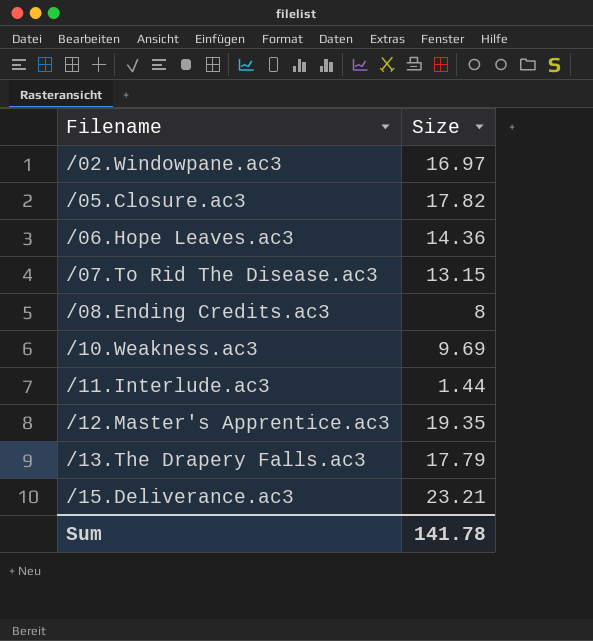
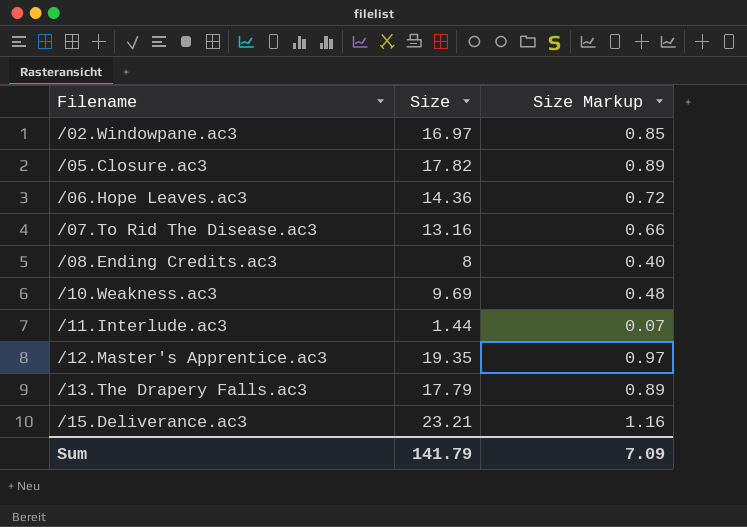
column Size Markup | formula: none -> [Size] * 0.05
/07.To Rid The Disease.ac3 | Size: 13.15 -> 13.16
Sum | Size: 141.78 -> 141.79

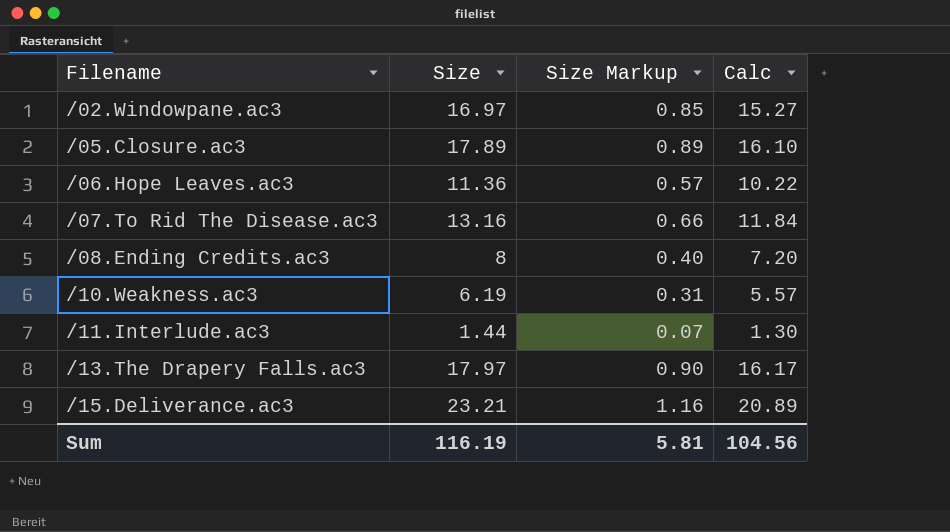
column Calc | formula: none -> [Size] * 0.9
row /12.Master's Apprentice.ac3: 19.35 | 0.97 -> none
/05.Closure.ac3 | Size: 17.82 -> 17.89
/06.Hope Leaves.ac3 | Size: 14.36 -> 11.36
/06.Hope Leaves.ac3 | Size Markup: 0.72 -> 0.57
/10.Weakness.ac3 | Size: 9.69 -> 6.19
/10.Weakness.ac3 | Size Markup: 0.48 -> 0.31
/13.The Drapery Falls.ac3 | Size: 17.79 -> 17.97
/13.The Drapery Falls.ac3 | Size Markup: 0.89 -> 0.90
Sum | Size: 141.79 -> 116.19
Sum | Size Markup: 7.09 -> 5.81

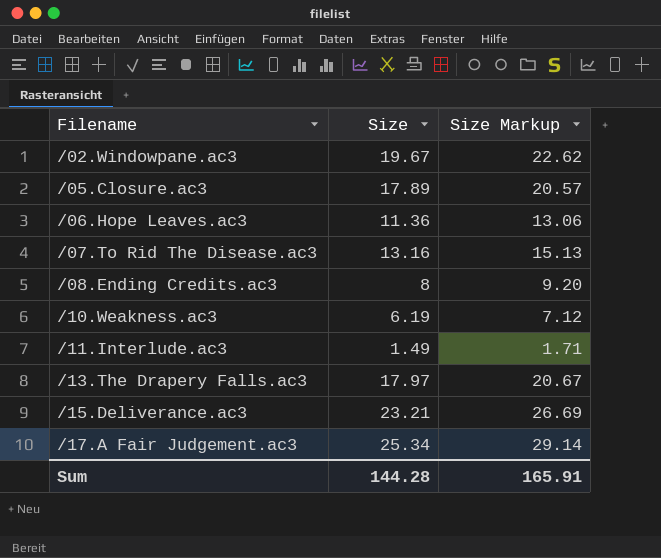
column Calc | formula: [Size] * 0.9 -> none
column Size Markup | formula: [Size] * 0.05 -> [Size] * 1.15
/02.Windowpane.ac3 | Size: 16.97 -> 19.67
/11.Interlude.ac3 | Size: 1.44 -> 1.49
row /17.A Fair Judgement.ac3: none -> 25.34 | 29.14
Sum | Size: 116.19 -> 144.28
Sum | Size Markup: 5.81 -> 165.91

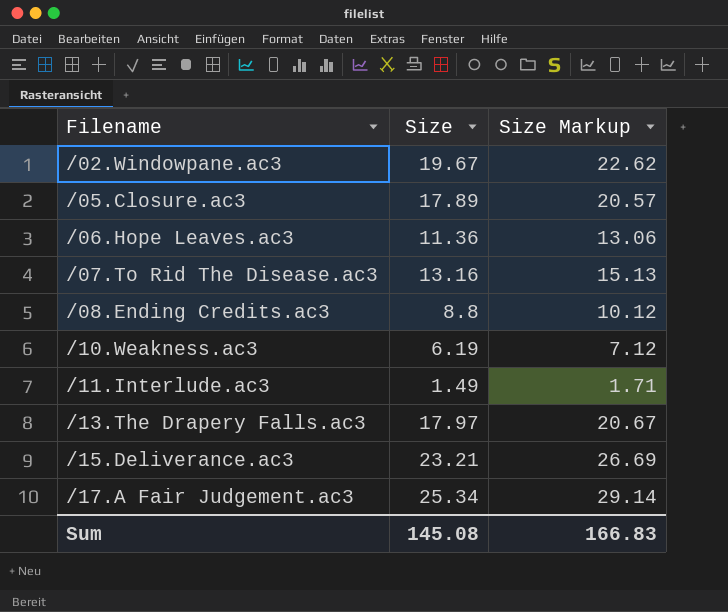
/08.Ending Credits.ac3 | Size: 8 -> 8.8
/08.Ending Credits.ac3 | Size Markup: 9.20 -> 10.12
Sum | Size: 144.28 -> 145.08
Sum | Size Markup: 165.91 -> 166.83

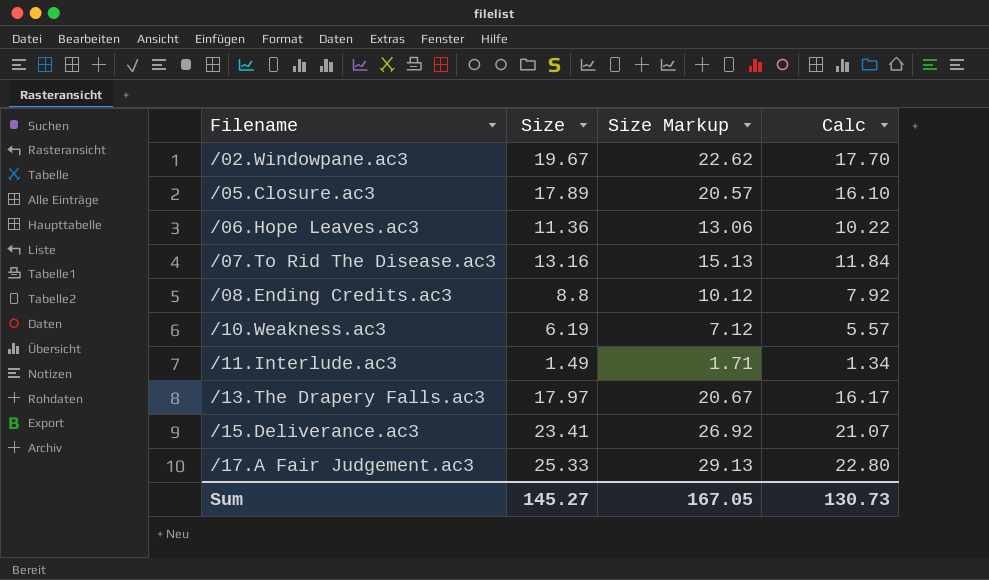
column Calc | formula: none -> [Size] * 0.9
/15.Deliverance.ac3 | Size: 23.21 -> 23.41
/15.Deliverance.ac3 | Size Markup: 26.69 -> 26.92
/17.A Fair Judgement.ac3 | Size: 25.34 -> 25.33
/17.A Fair Judgement.ac3 | Size Markup: 29.14 -> 29.13
Sum | Size: 145.08 -> 145.27
Sum | Size Markup: 166.83 -> 167.05

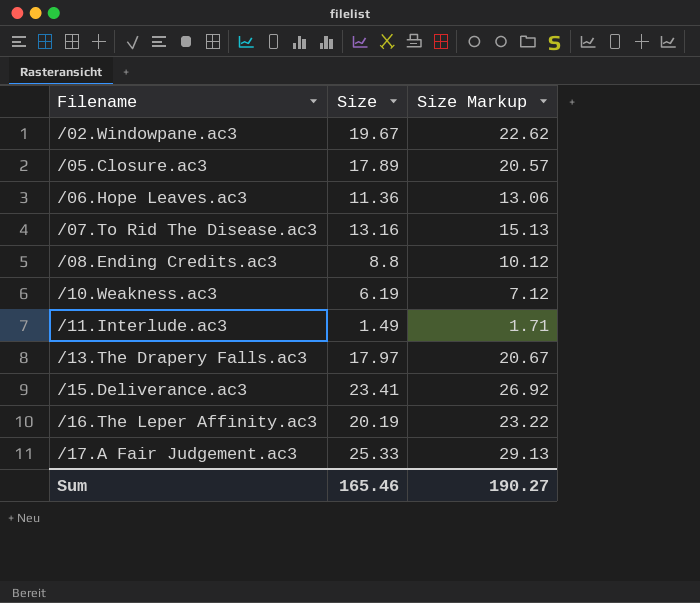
column Calc | formula: [Size] * 0.9 -> none
row /16.The Leper Affinity.ac3: none -> 20.19 | 23.22
Sum | Size: 145.27 -> 165.46
Sum | Size Markup: 167.05 -> 190.27

